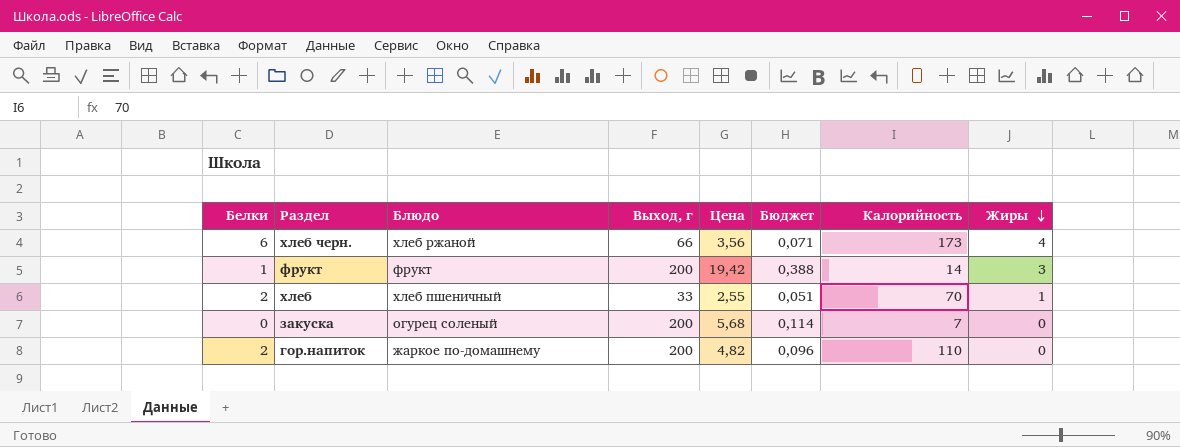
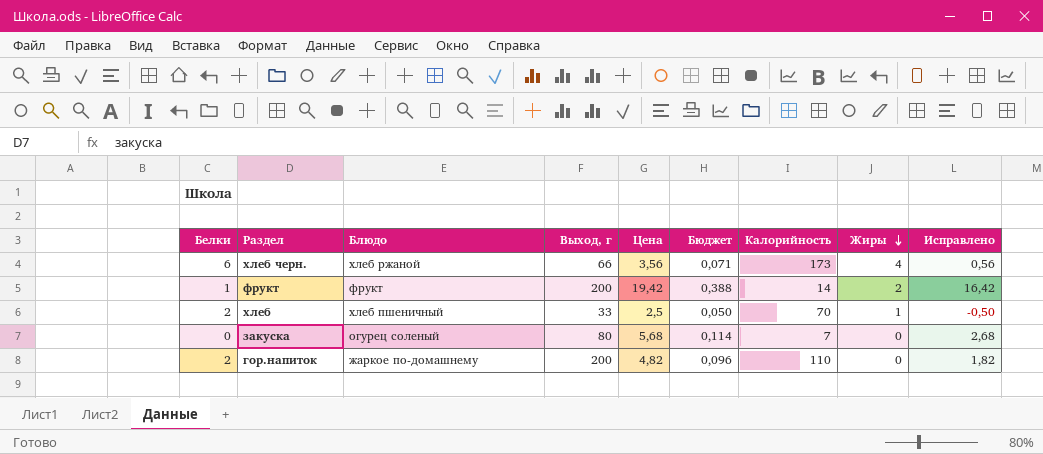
column Исправлено | formula: none -> [Цена] - 3
фрукт | Жиры: 3 -> 2
хлеб | Цена: 2,55 -> 2,5
хлеб | Бюджет: 0,051 -> 0,050
закуска | Выход, г: 200 -> 80

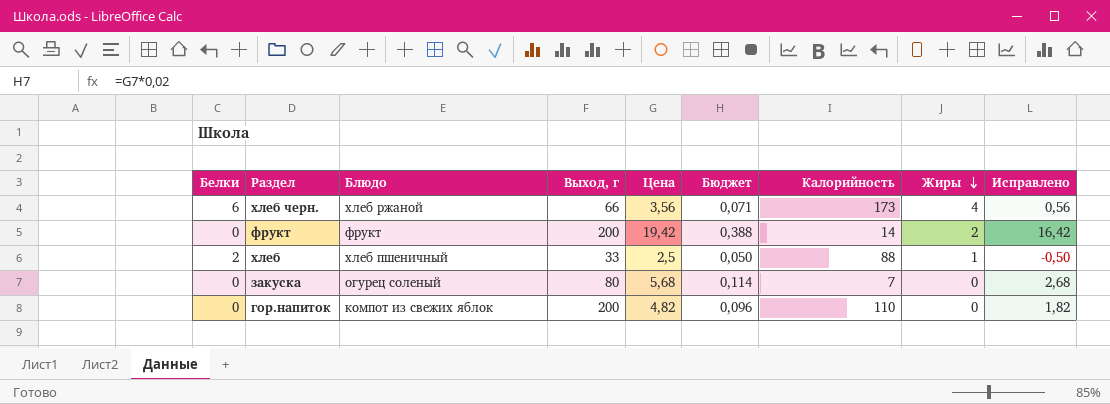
фрукт | Белки: 1 -> 0
хлеб | Калорийность: 70 -> 88
гор.напиток | Белки: 2 -> 0
гор.напиток | Блюдо: жаркое по-домашнему -> компот из свежих яблок

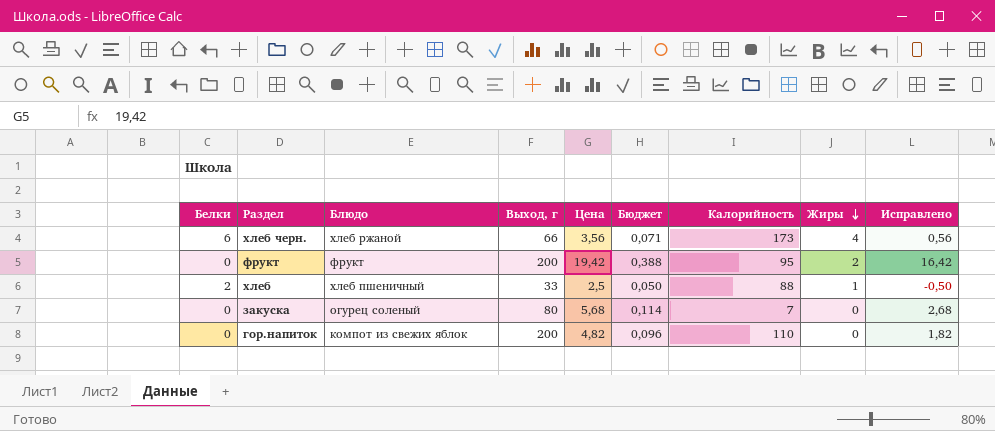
фрукт | Калорийность: 14 -> 95

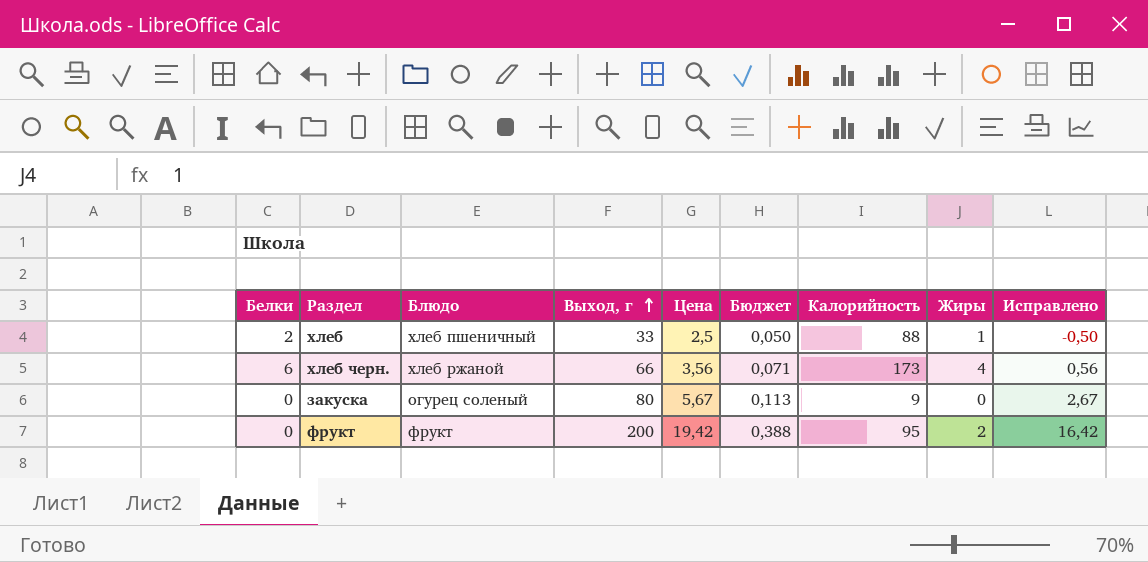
row order: Жиры descending -> Выход, г ascending
row гор.напиток: 0 | компот из свежих яблок | 200 | 4,82 | 0,096 | 110 | 0 | 1,82 -> none
закуска | Цена: 5,68 -> 5,67
закуска | Бюджет: 0,114 -> 0,113
закуска | Калорийность: 7 -> 9
закуска | Исправлено: 2,68 -> 2,67

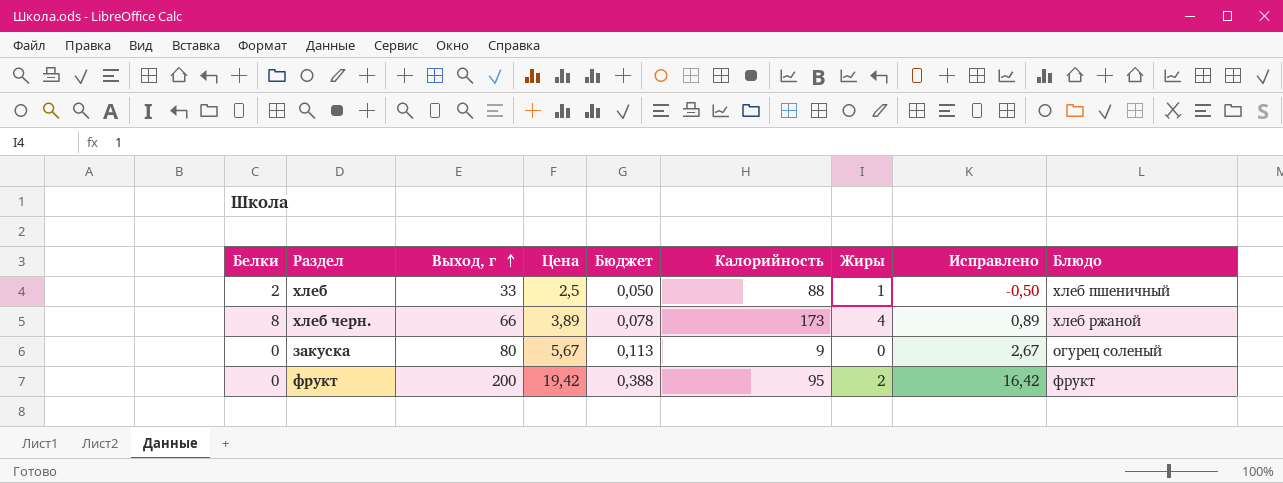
column Блюдо | position: 3 -> 9
хлеб черн. | Белки: 6 -> 8
хлеб черн. | Цена: 3,56 -> 3,89
хлеб черн. | Бюджет: 0,071 -> 0,078
хлеб черн. | Исправлено: 0,56 -> 0,89

